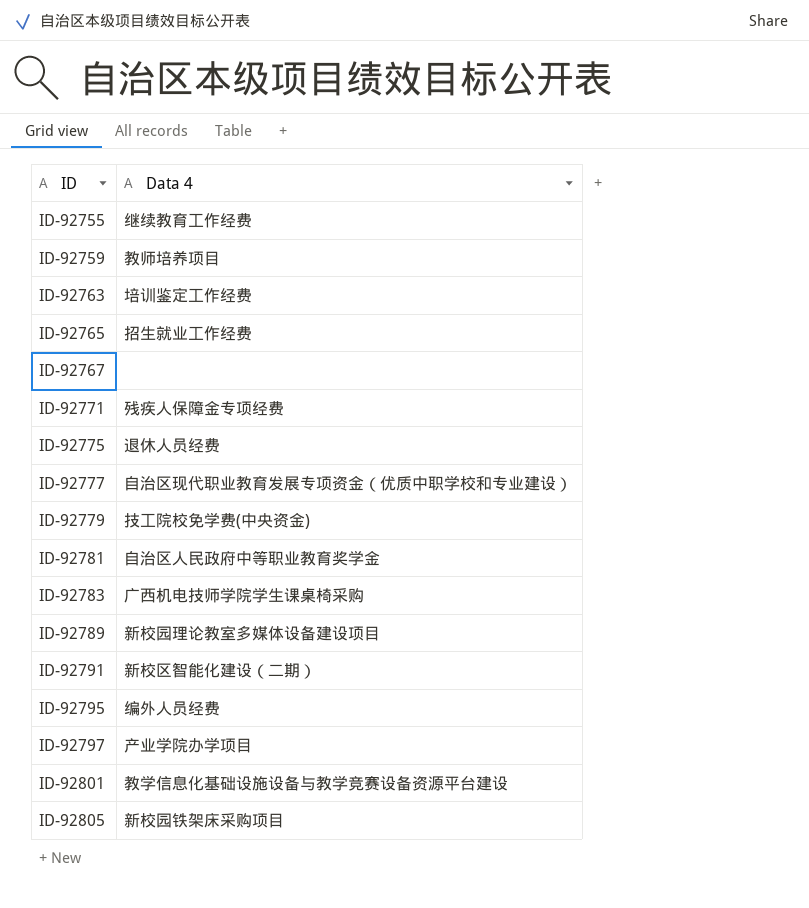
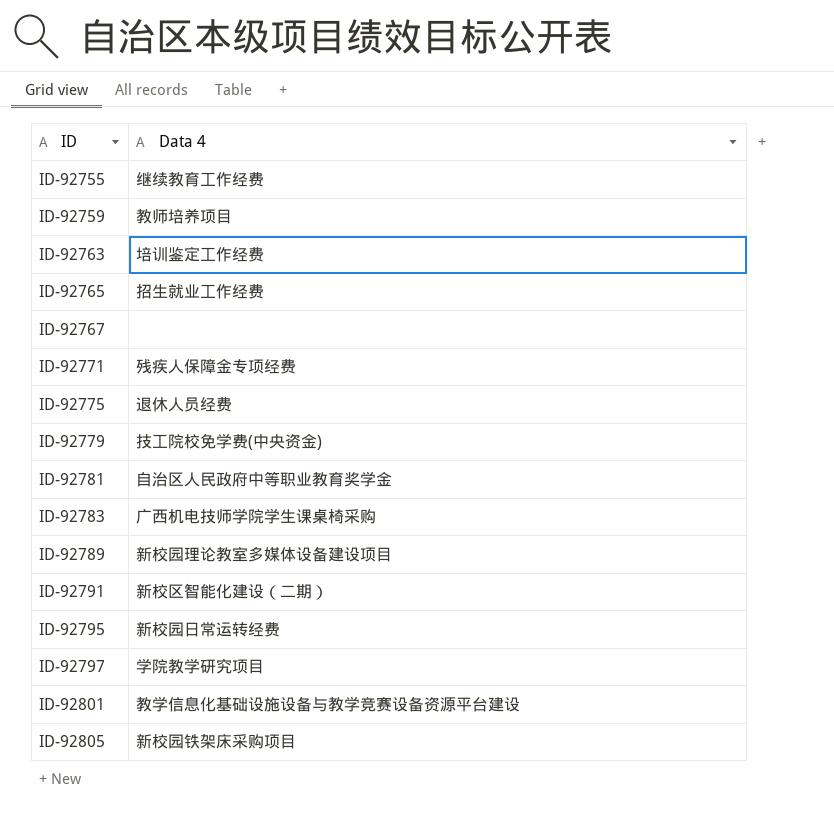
row ID-92777: 自治区现代职业教育发展专项资金（优质中职学校和专业建设） -> none
ID-92795 | Data 4: 编外人员经费 -> 新校园日常运转经费
ID-92797 | Data 4: 产业学院办学项目 -> 学院教学研究项目

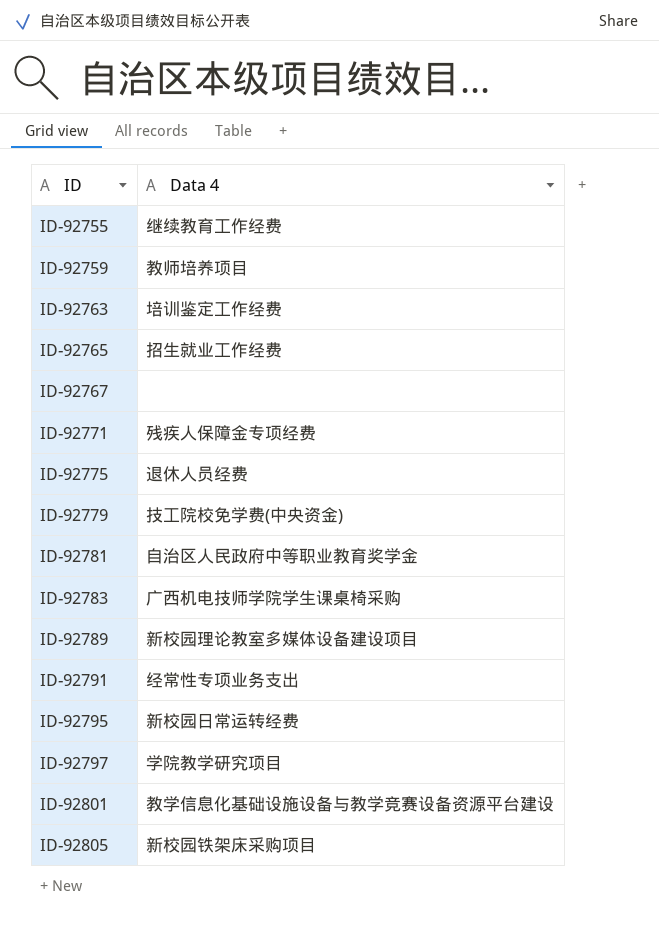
ID-92791 | Data 4: 新校区智能化建设（二期） -> 经常性专项业务支出

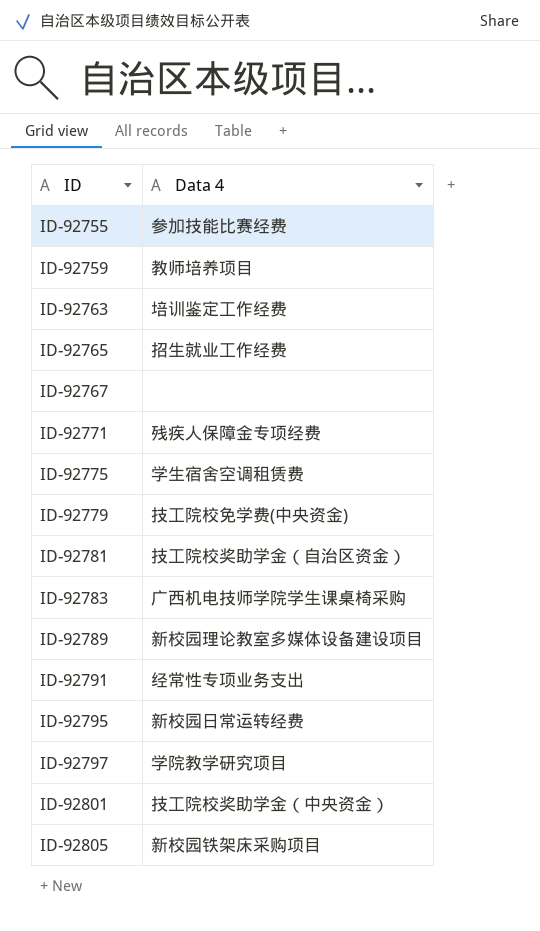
ID-92755 | Data 4: 继续教育工作经费 -> 参加技能比赛经费
ID-92775 | Data 4: 退休人员经费 -> 学生宿舍空调租赁费
ID-92781 | Data 4: 自治区人民政府中等职业教育奖学金 -> 技工院校奖助学金（自治区资金）
ID-92801 | Data 4: 教学信息化基础设施设备与教学竞赛设备资源平台建设 -> 技工院校奖助学金（中央资金）

